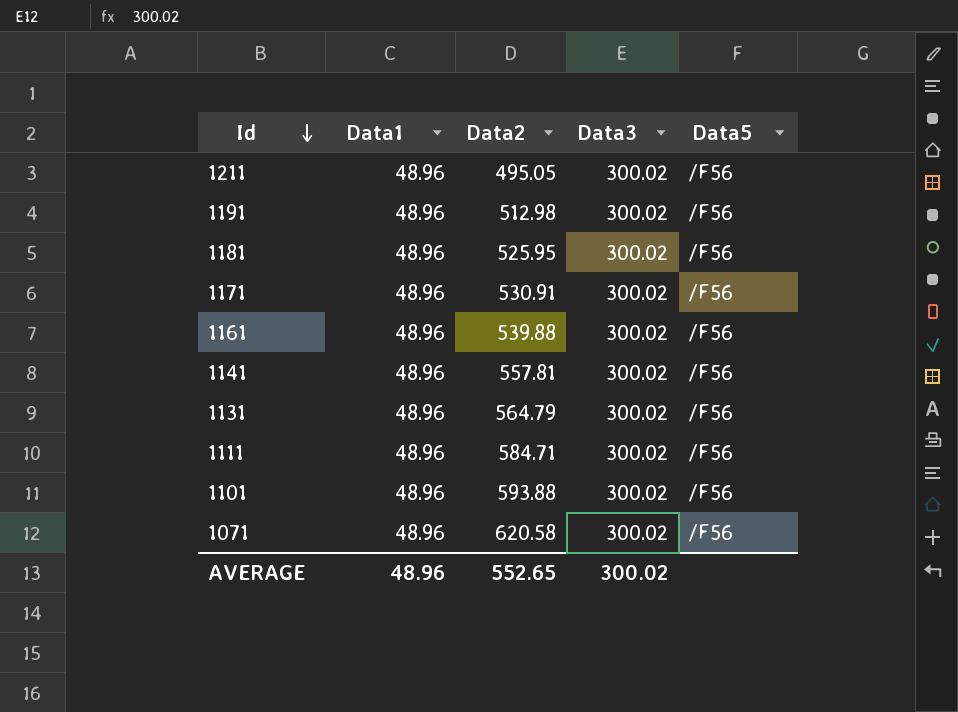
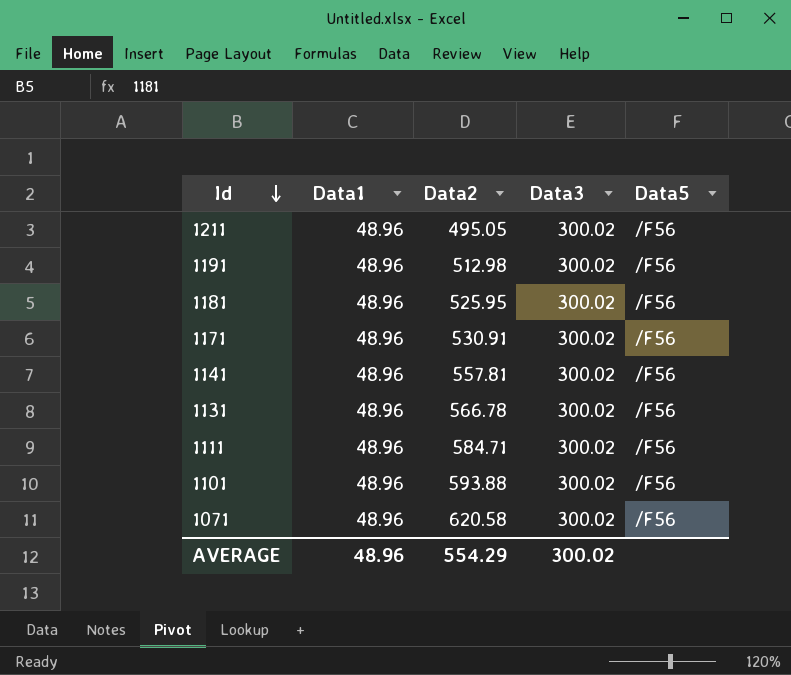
row 1161: 48.96 | 539.88 | 300.02 | /F56 -> none
1131 | Data2: 564.79 -> 566.78
AVERAGE | Data2: 552.65 -> 554.29

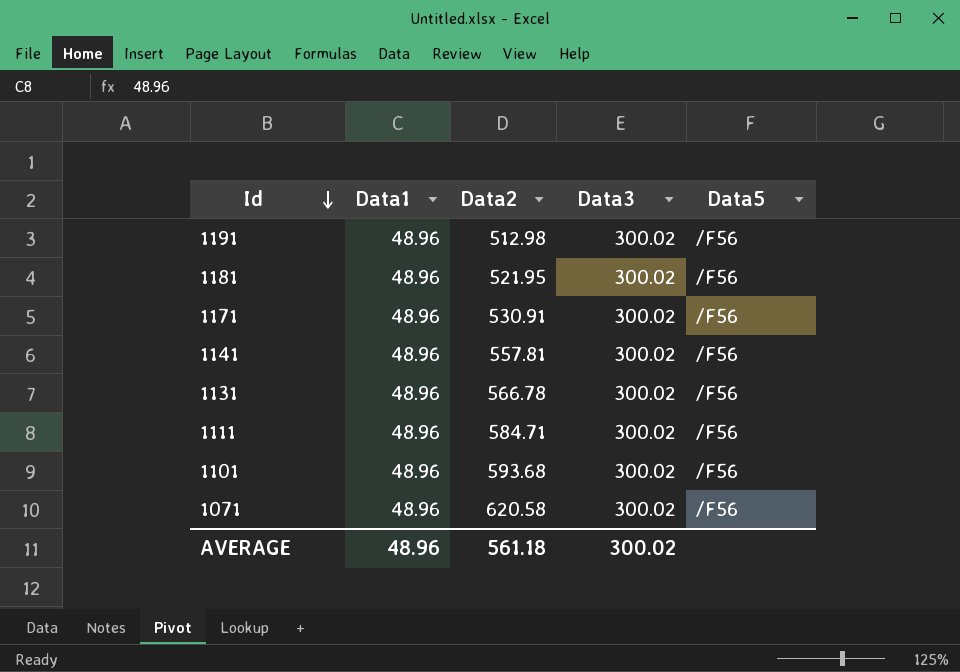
row 1211: 48.96 | 495.05 | 300.02 | /F56 -> none
1181 | Data2: 525.95 -> 521.95
1101 | Data2: 593.88 -> 593.68
AVERAGE | Data2: 554.29 -> 561.18

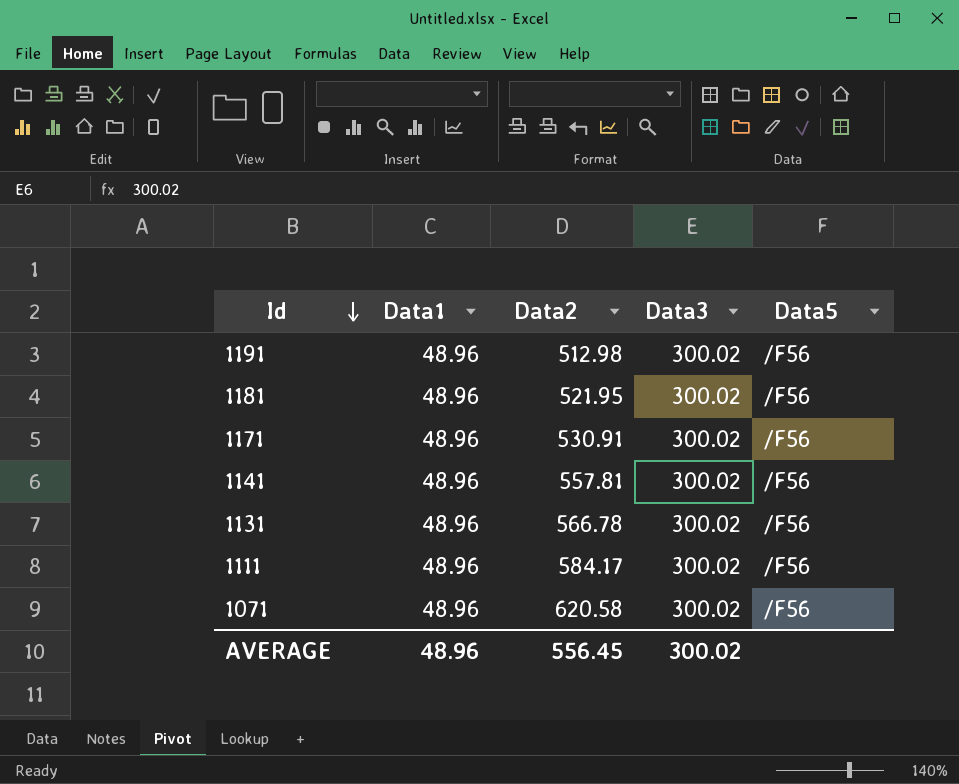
row 1101: 48.96 | 593.68 | 300.02 | /F56 -> none
1111 | Data2: 584.71 -> 584.17
AVERAGE | Data2: 561.18 -> 556.45

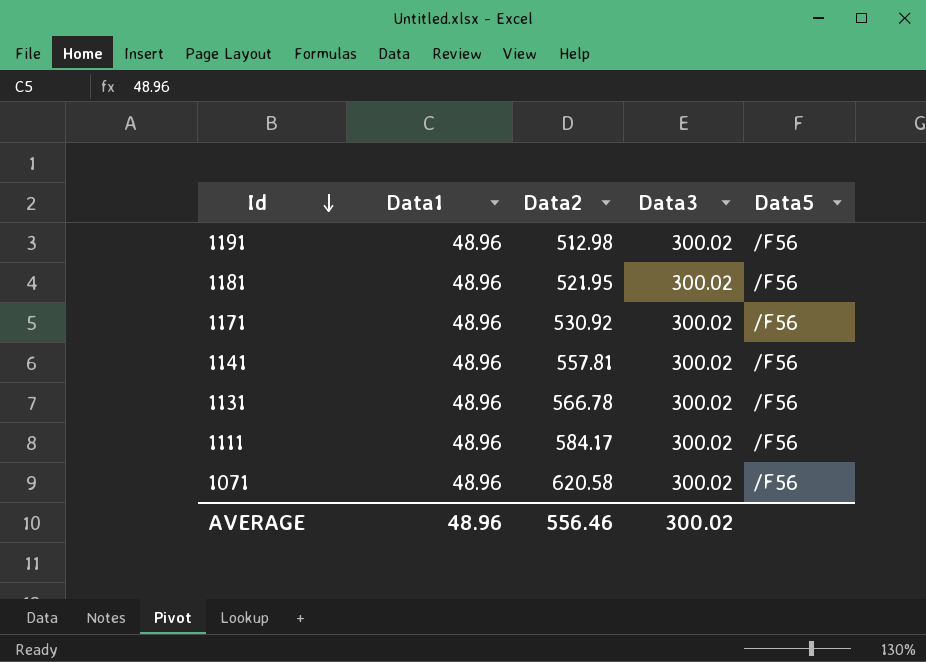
1171 | Data2: 530.91 -> 530.92
AVERAGE | Data2: 556.45 -> 556.46

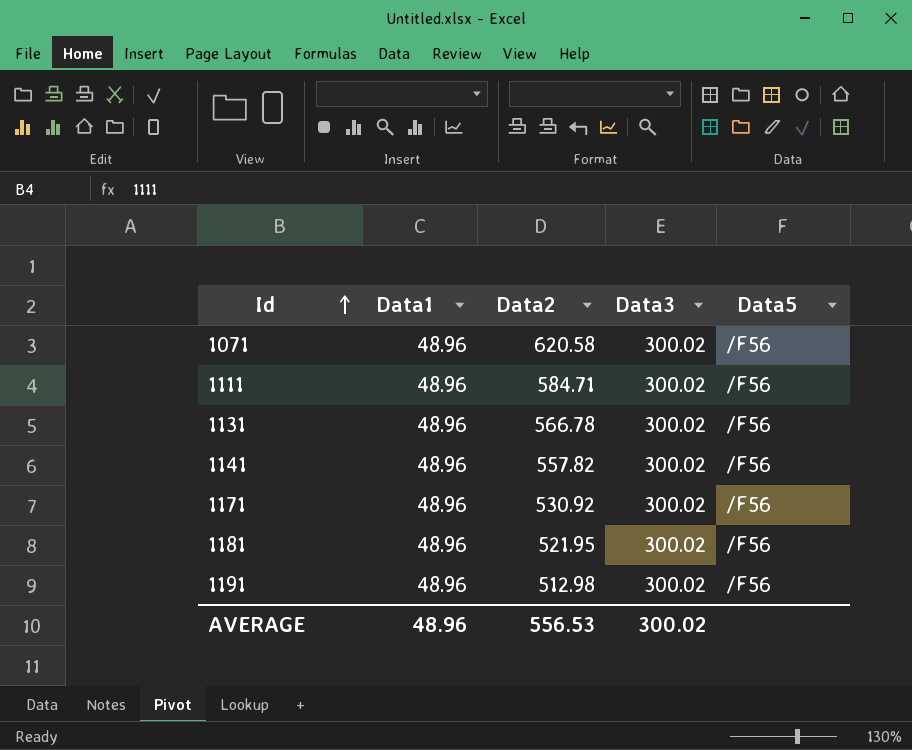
row order: Id descending -> Id ascending
1111 | Data2: 584.17 -> 584.71
1141 | Data2: 557.81 -> 557.82
AVERAGE | Data2: 556.46 -> 556.53

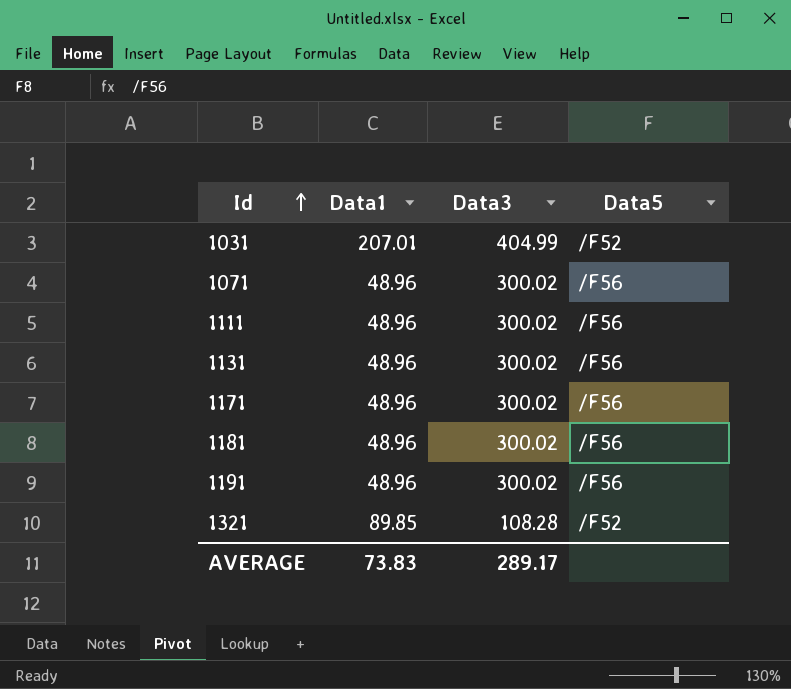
column Data2 | position: 3 -> none
row 1141: 48.96 | 557.82 | 300.02 | /F56 -> none
row 1031: none -> 207.01 | 404.99 | /F52
row 1321: none -> 89.85 | 108.28 | /F52
AVERAGE | Data1: 48.96 -> 73.83
AVERAGE | Data3: 300.02 -> 289.17

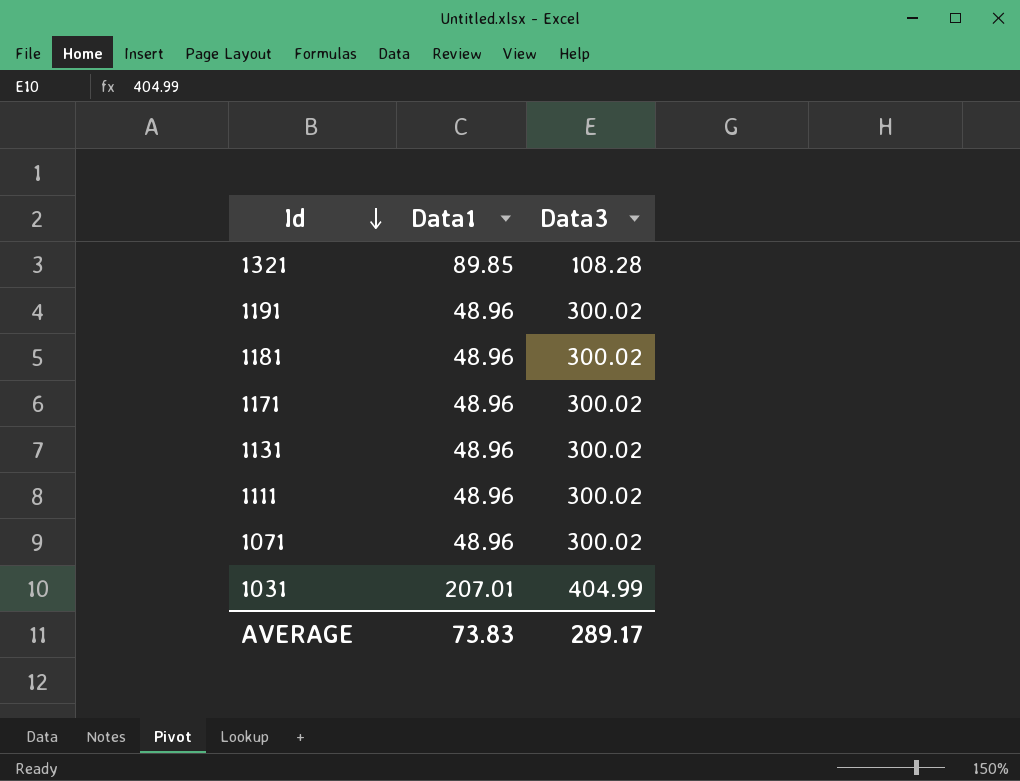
row order: Id ascending -> Id descending
column Data5 | position: 4 -> none

